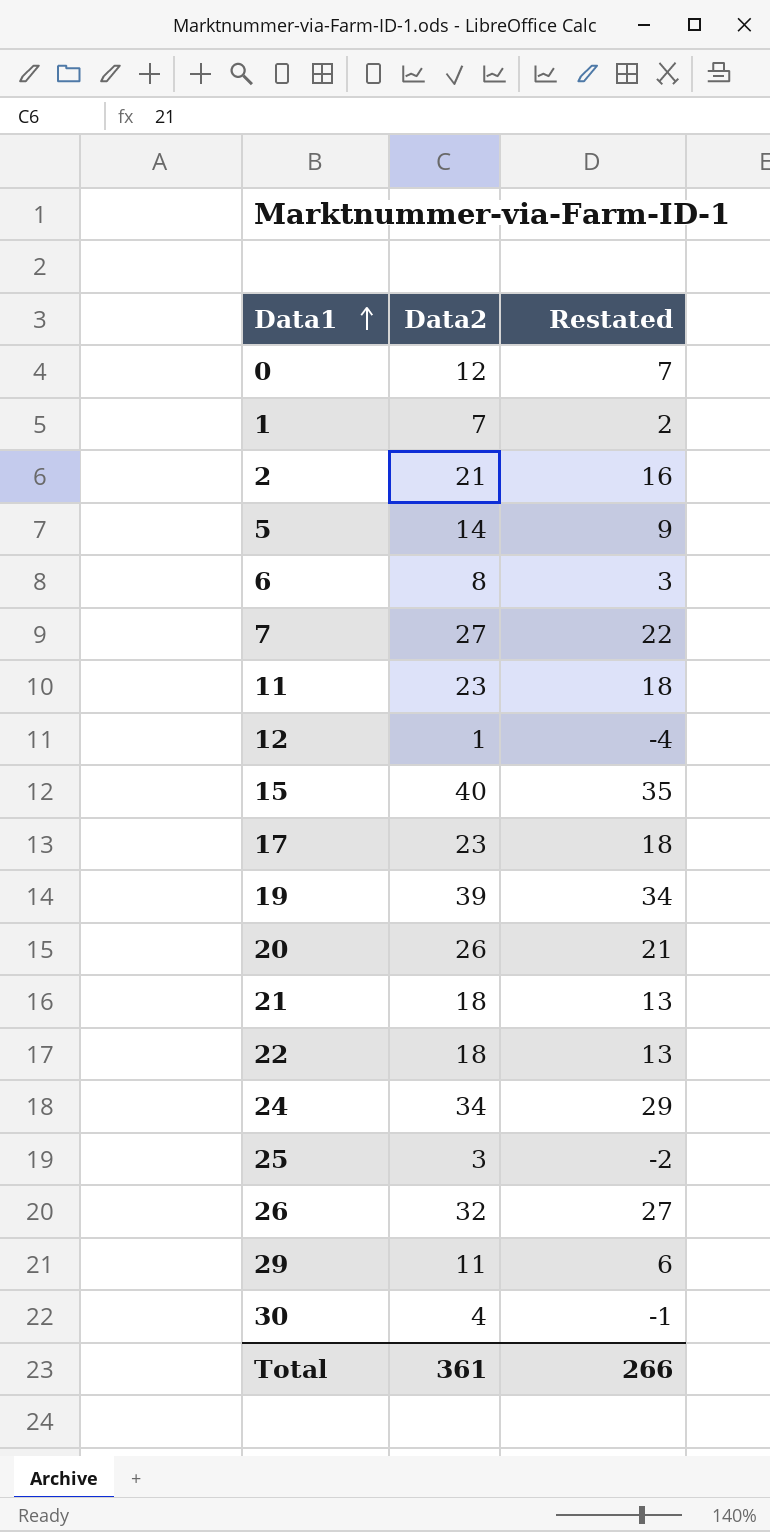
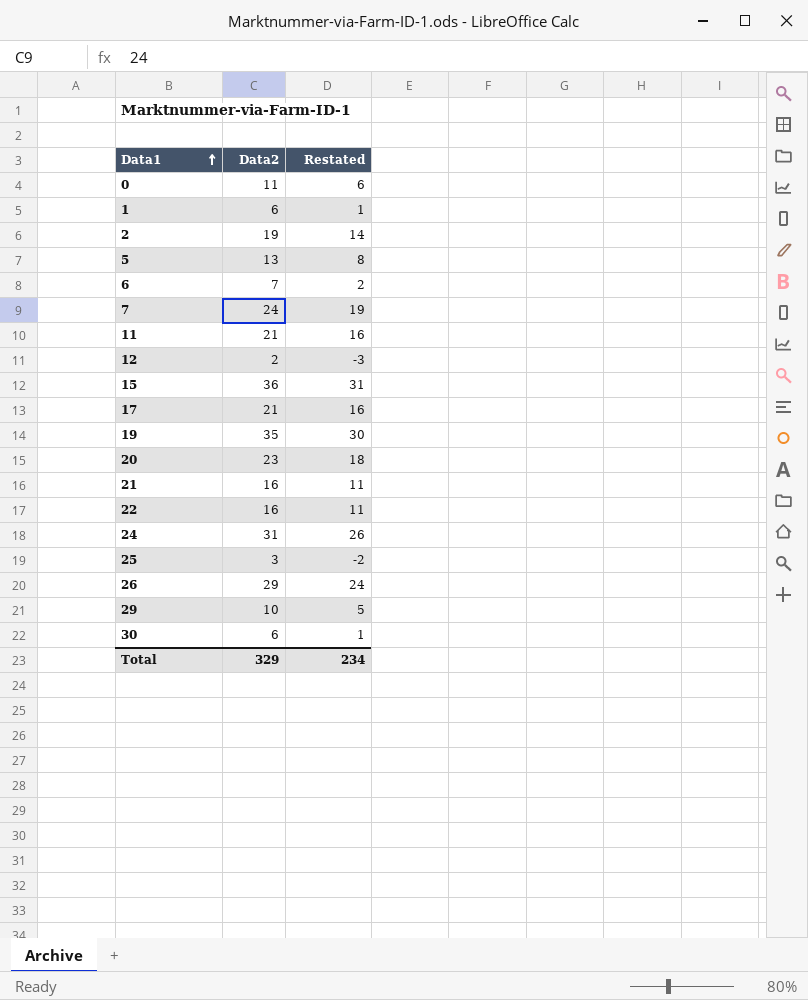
0 | Data2: 12 -> 11
0 | Restated: 7 -> 6
1 | Data2: 7 -> 6
1 | Restated: 2 -> 1
2 | Data2: 21 -> 19
2 | Restated: 16 -> 14
5 | Data2: 14 -> 13
5 | Restated: 9 -> 8
6 | Data2: 8 -> 7
6 | Restated: 3 -> 2
7 | Data2: 27 -> 24
7 | Restated: 22 -> 19
11 | Data2: 23 -> 21
11 | Restated: 18 -> 16
12 | Data2: 1 -> 2
12 | Restated: -4 -> -3
15 | Data2: 40 -> 36
15 | Restated: 35 -> 31
17 | Data2: 23 -> 21
17 | Restated: 18 -> 16
19 | Data2: 39 -> 35
19 | Restated: 34 -> 30
20 | Data2: 26 -> 23
20 | Restated: 21 -> 18
21 | Data2: 18 -> 16
21 | Restated: 13 -> 11
22 | Data2: 18 -> 16
22 | Restated: 13 -> 11
24 | Data2: 34 -> 31
24 | Restated: 29 -> 26
26 | Data2: 32 -> 29
26 | Restated: 27 -> 24
29 | Data2: 11 -> 10
29 | Restated: 6 -> 5
30 | Data2: 4 -> 6
30 | Restated: -1 -> 1
Total | Data2: 361 -> 329
Total | Restated: 266 -> 234

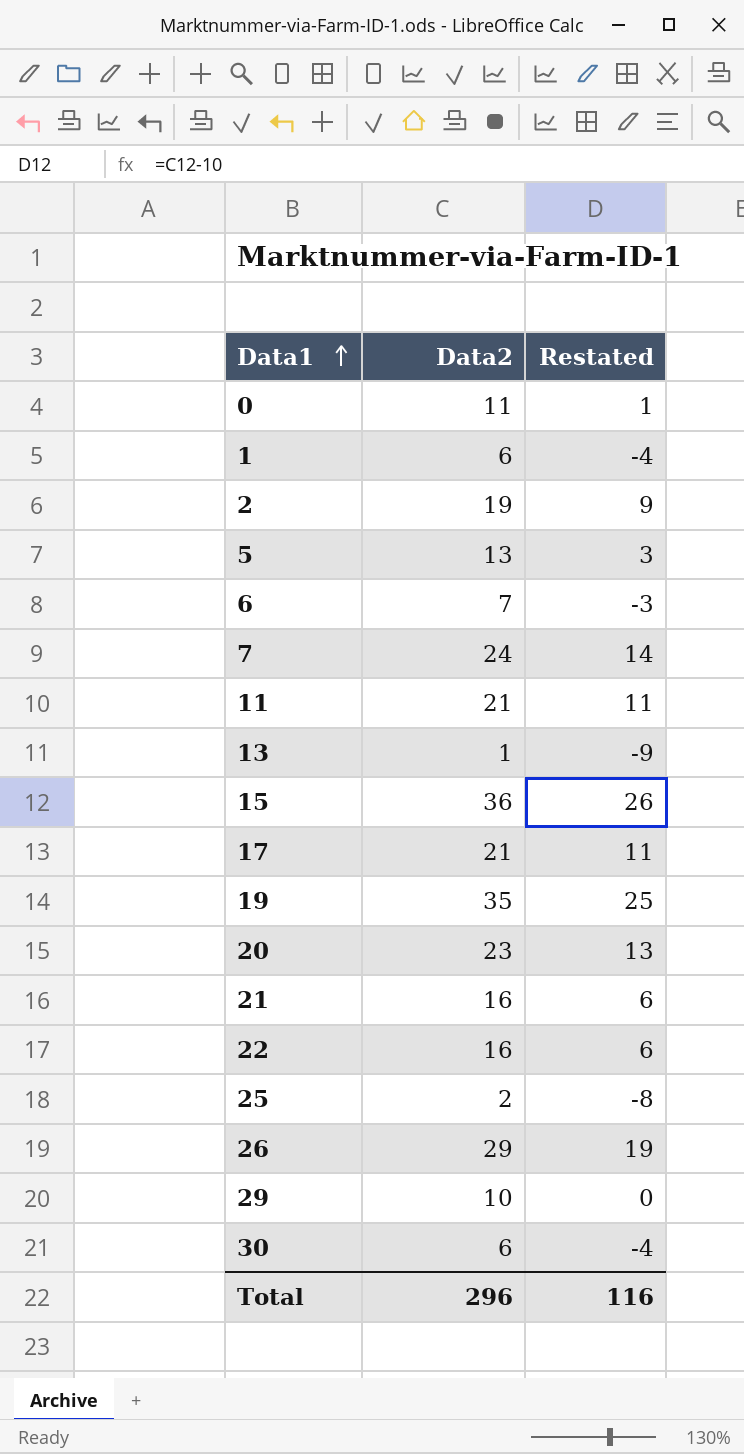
column Restated | formula: [Data2] - 5 -> [Data2] - 10
row 12: 2 | -3 -> none
row 24: 31 | 26 -> none
row 13: none -> 1 | -9
25 | Data2: 3 -> 2
Total | Data2: 329 -> 296
Total | Restated: 234 -> 116

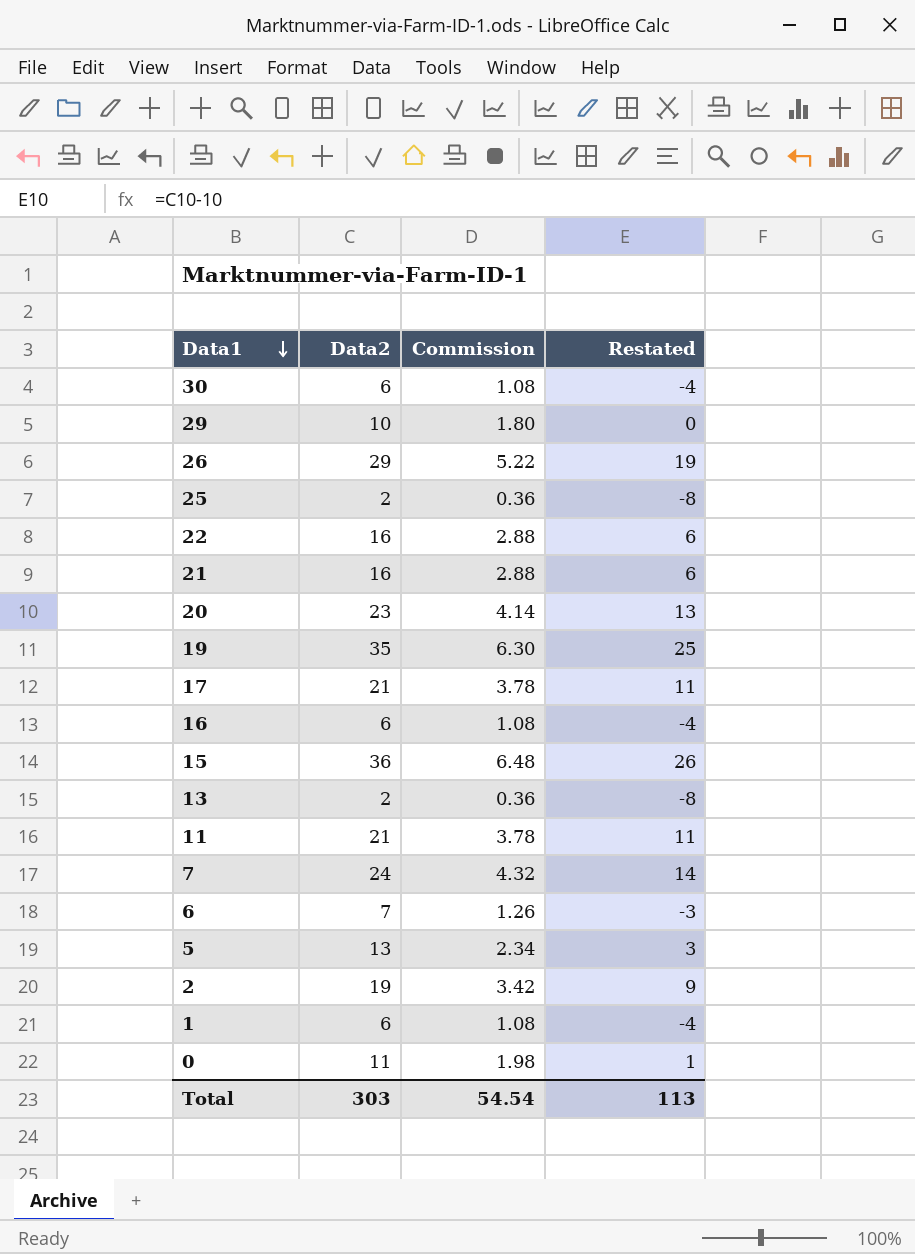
row order: Data1 ascending -> Data1 descending
column Commission | formula: none -> [Data2] * 0.18
row 16: none -> 6 | 1.08 | -4
13 | Data2: 1 -> 2
13 | Restated: -9 -> -8
Total | Data2: 296 -> 303
Total | Restated: 116 -> 113

